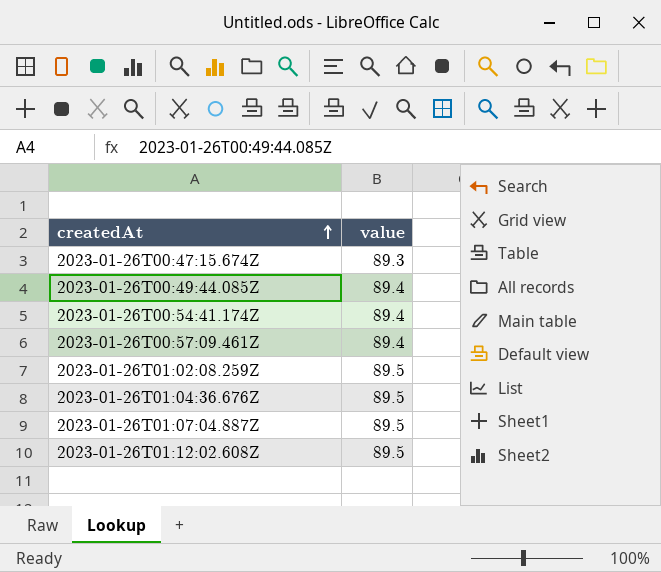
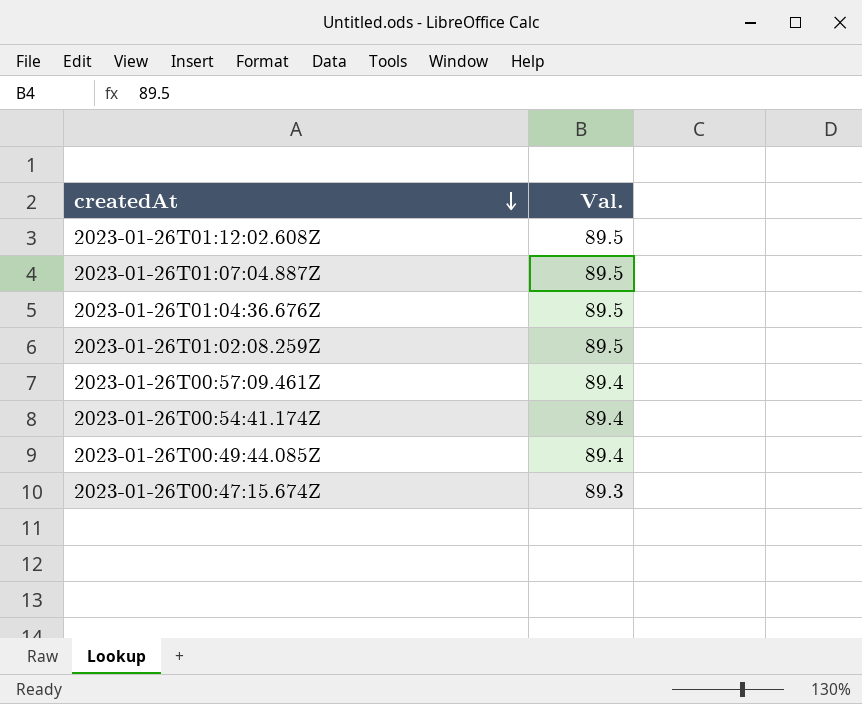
row order: createdAt ascending -> createdAt descending
column name: value -> Val.

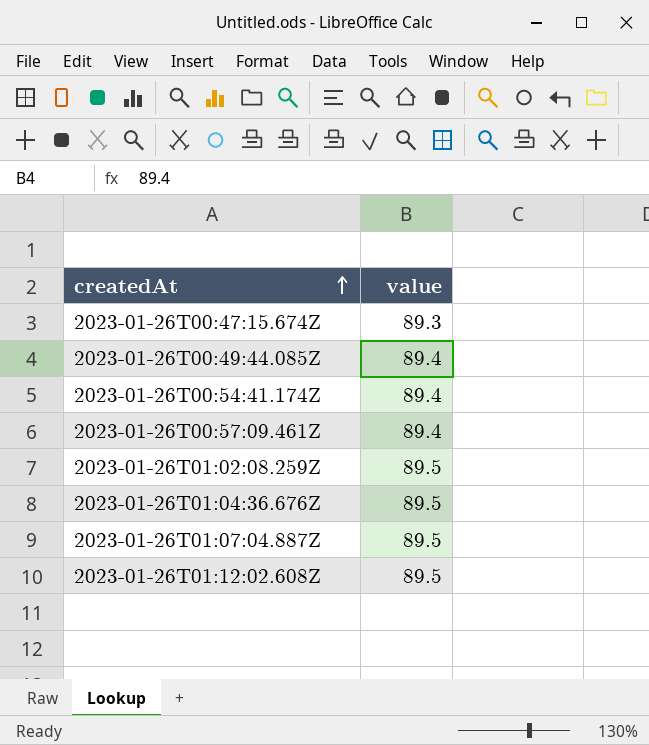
row order: createdAt descending -> createdAt ascending
column name: Val. -> value

